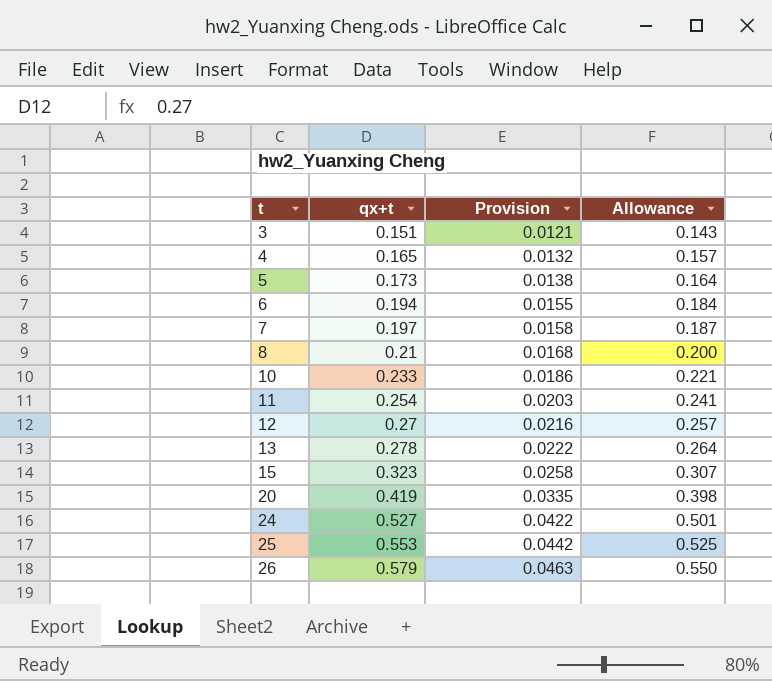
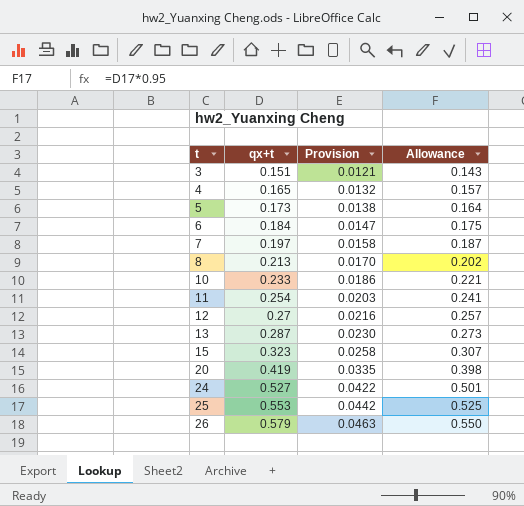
6 | qx+t: 0.194 -> 0.184
6 | Provision: 0.0155 -> 0.0147
6 | Allowance: 0.184 -> 0.175
8 | qx+t: 0.21 -> 0.213
8 | Provision: 0.0168 -> 0.0170
8 | Allowance: 0.200 -> 0.202
13 | qx+t: 0.278 -> 0.287
13 | Provision: 0.0222 -> 0.0230
13 | Allowance: 0.264 -> 0.273

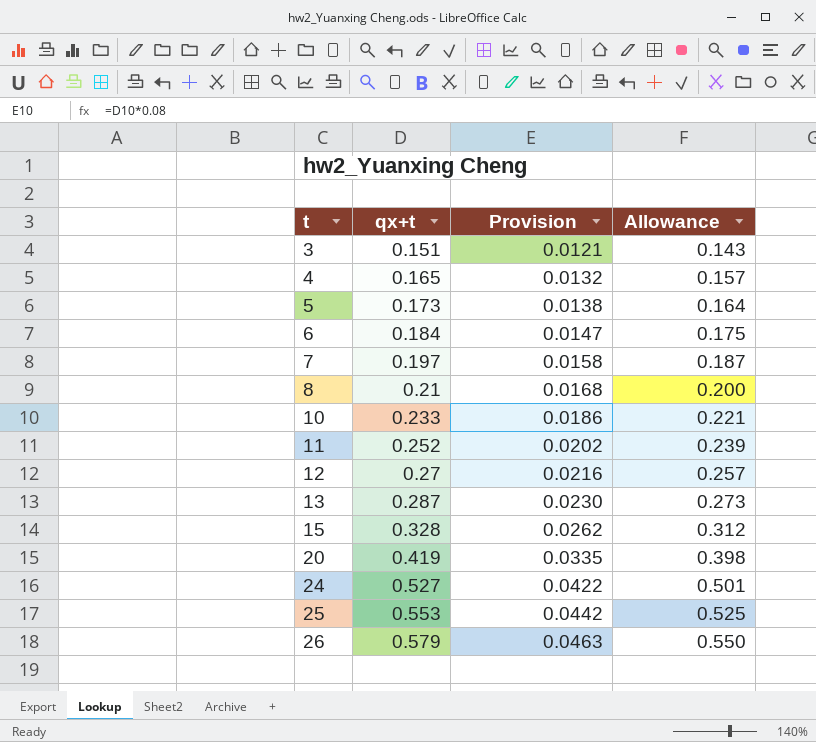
8 | qx+t: 0.213 -> 0.21
8 | Provision: 0.0170 -> 0.0168
8 | Allowance: 0.202 -> 0.200
11 | qx+t: 0.254 -> 0.252
11 | Provision: 0.0203 -> 0.0202
11 | Allowance: 0.241 -> 0.239
15 | qx+t: 0.323 -> 0.328
15 | Provision: 0.0258 -> 0.0262
15 | Allowance: 0.307 -> 0.312

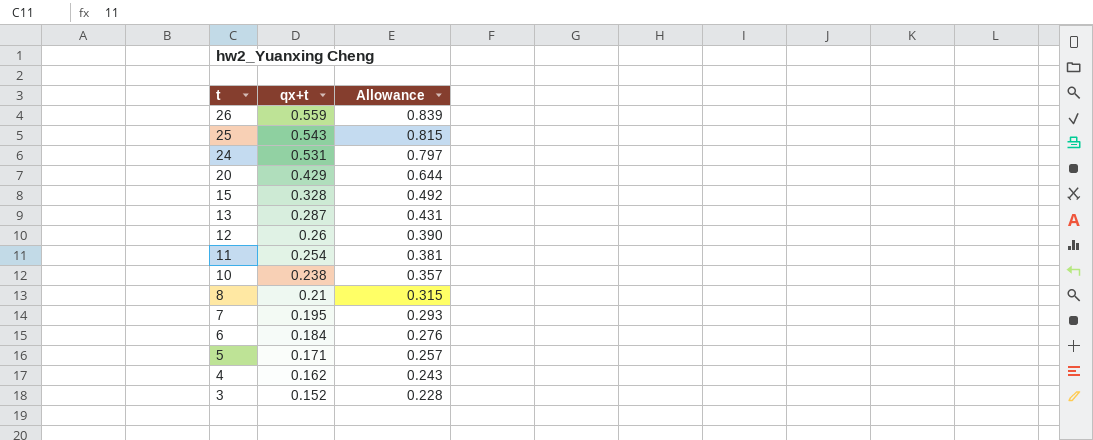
row order: t ascending -> t descending
column Provision | formula: [qx+t] * 0.08 -> none
column Allowance | formula: [qx+t] * 0.95 -> [qx+t] * 1.5
26 | qx+t: 0.579 -> 0.559
25 | qx+t: 0.553 -> 0.543
24 | qx+t: 0.527 -> 0.531
20 | qx+t: 0.419 -> 0.429
12 | qx+t: 0.27 -> 0.26
11 | qx+t: 0.252 -> 0.254
10 | qx+t: 0.233 -> 0.238
7 | qx+t: 0.197 -> 0.195
5 | qx+t: 0.173 -> 0.171
4 | qx+t: 0.165 -> 0.162
3 | qx+t: 0.151 -> 0.152

